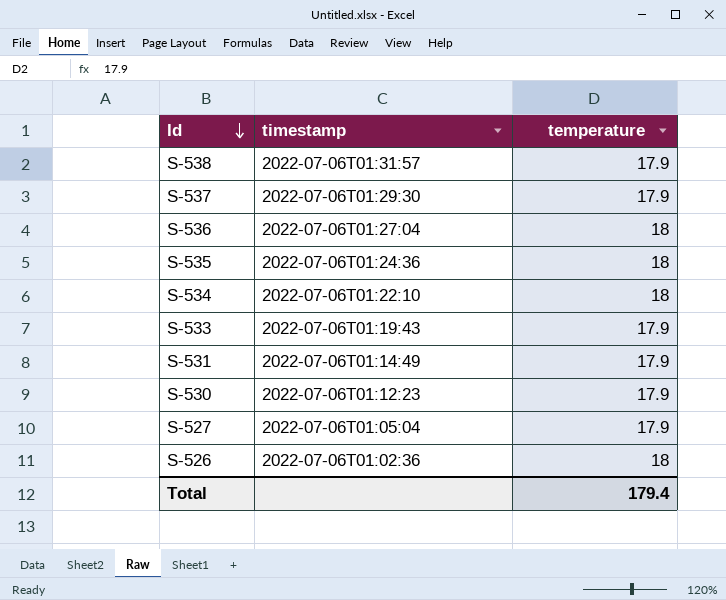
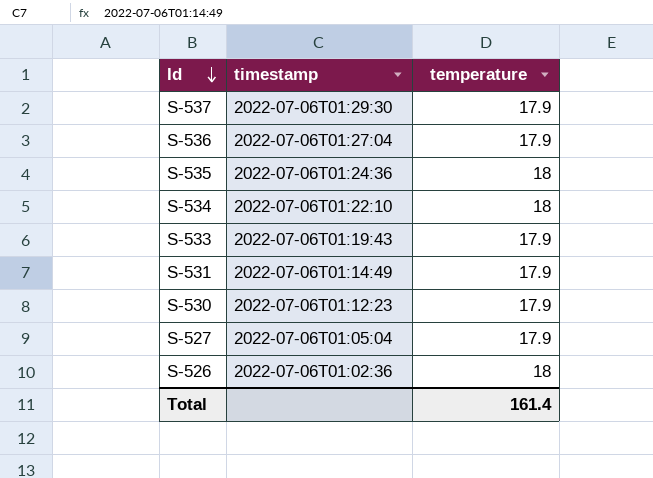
row S-538: 2022-07-06T01:31:57 | 17.9 -> none
S-536 | temperature: 18 -> 17.9
Total | temperature: 179.4 -> 161.4

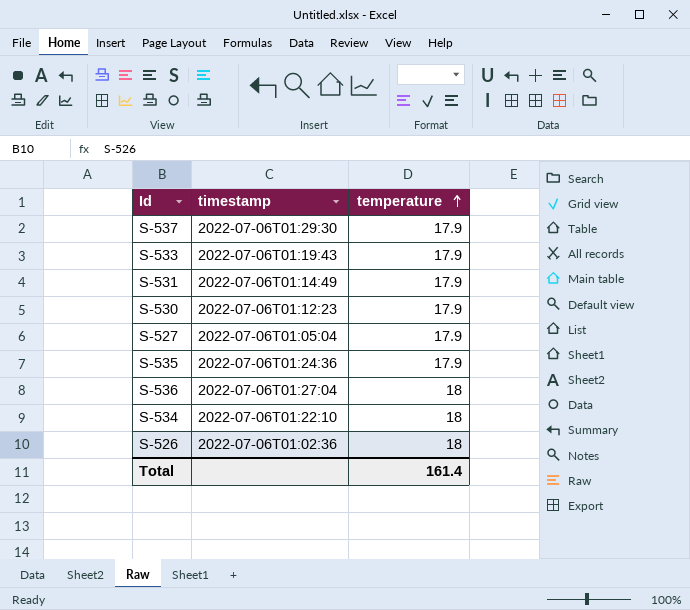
row order: Id descending -> temperature ascending
S-535 | temperature: 18 -> 17.9
S-536 | temperature: 17.9 -> 18

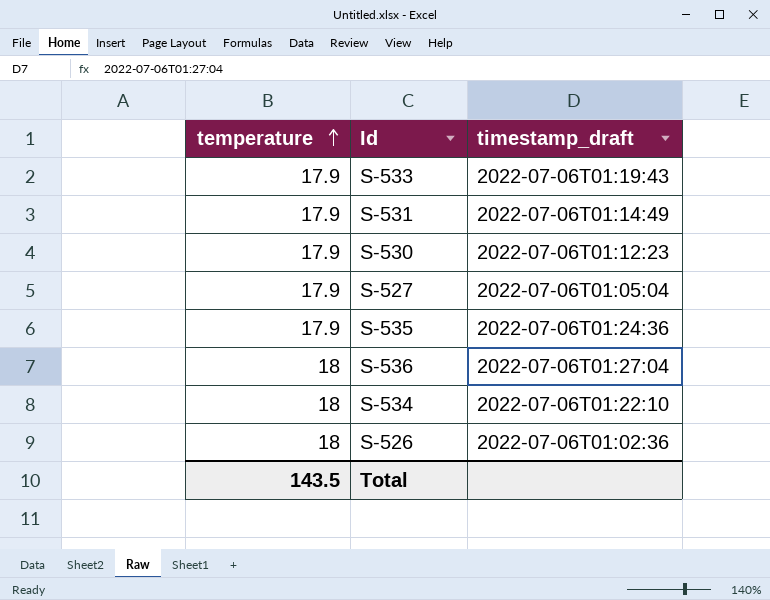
column temperature | position: 3 -> 1
column name: timestamp -> timestamp_draft
row S-537: 2022-07-06T01:29:30 | 17.9 -> none
Total | temperature: 161.4 -> 143.5

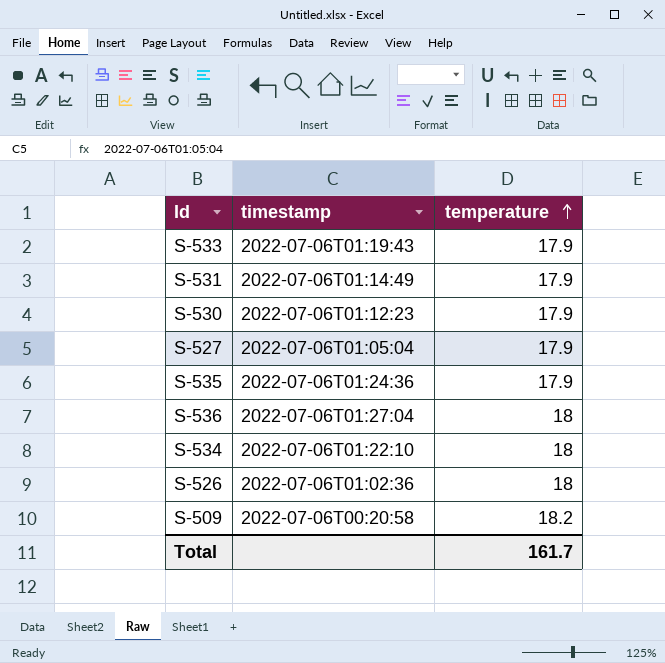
column name: timestamp_draft -> timestamp
column temperature | position: 1 -> 3
row S-509: none -> 2022-07-06T00:20:58 | 18.2
Total | temperature: 143.5 -> 161.7

